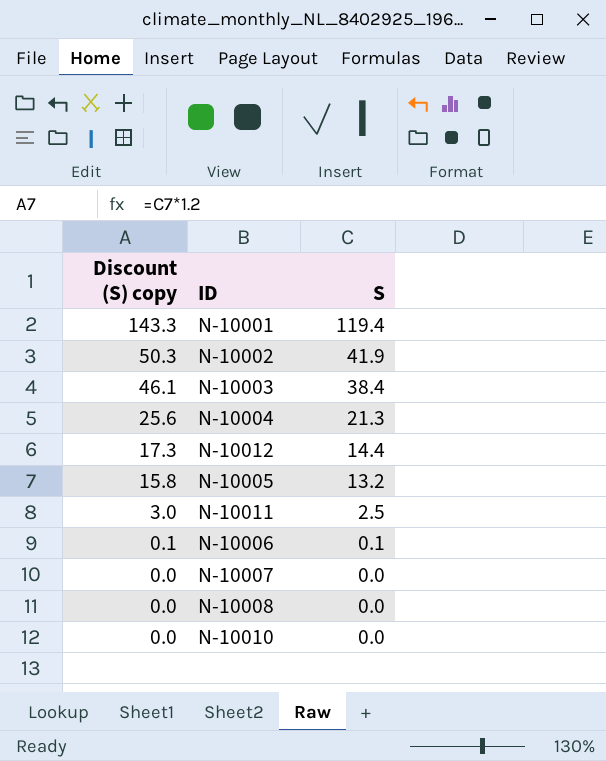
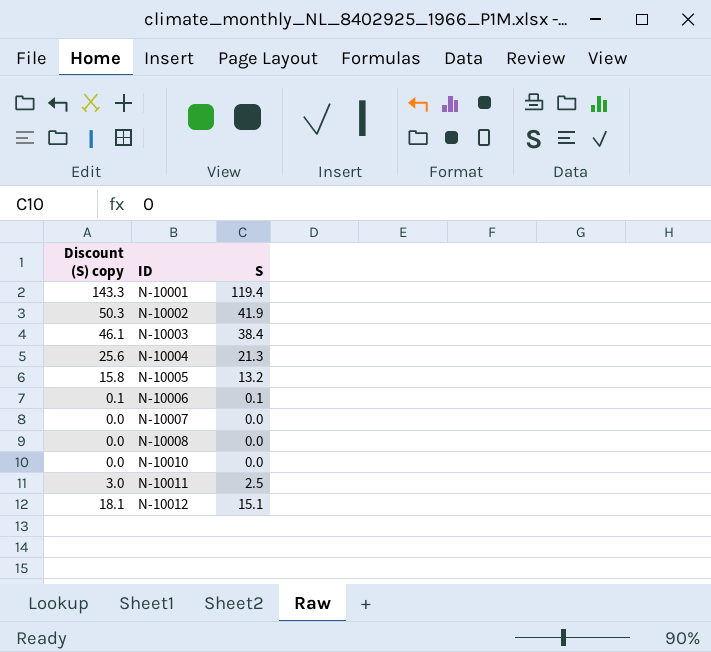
row order: Discount (S) copy descending -> ID ascending
N-10012 | Discount (S) copy: 17.3 -> 18.1
N-10012 | S: 14.4 -> 15.1

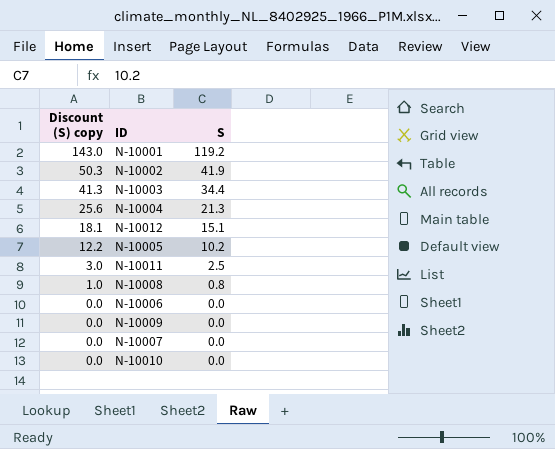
row order: ID ascending -> Discount (S) copy descending
N-10001 | Discount (S) copy: 143.3 -> 143.0
N-10001 | S: 119.4 -> 119.2
N-10003 | Discount (S) copy: 46.1 -> 41.3
N-10003 | S: 38.4 -> 34.4
N-10005 | Discount (S) copy: 15.8 -> 12.2
N-10005 | S: 13.2 -> 10.2
N-10008 | Discount (S) copy: 0.0 -> 1.0
N-10008 | S: 0.0 -> 0.8
N-10006 | Discount (S) copy: 0.1 -> 0.0
N-10006 | S: 0.1 -> 0.0
row N-10009: none -> 0.0 | 0.0

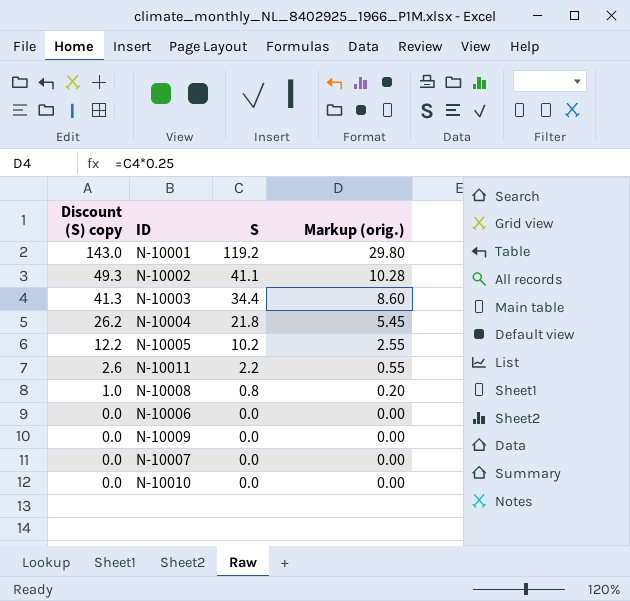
column Markup (orig.) | formula: none -> [S] * 0.25
row N-10012: 18.1 | 15.1 -> none
N-10002 | Discount (S) copy: 50.3 -> 49.3
N-10002 | S: 41.9 -> 41.1
N-10004 | Discount (S) copy: 25.6 -> 26.2
N-10004 | S: 21.3 -> 21.8
N-10011 | Discount (S) copy: 3.0 -> 2.6
N-10011 | S: 2.5 -> 2.2

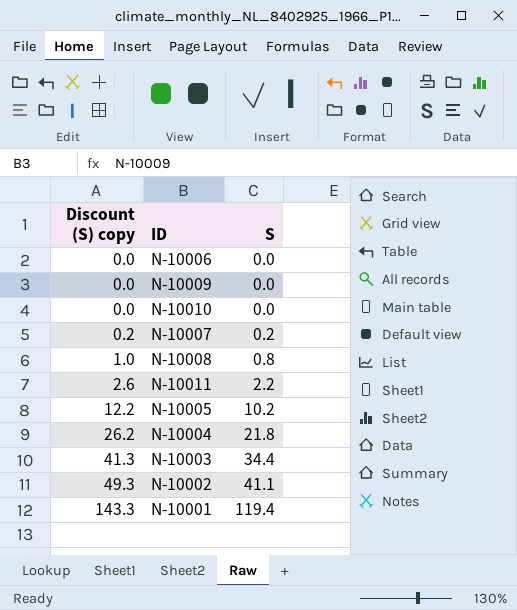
row order: Discount (S) copy descending -> Discount (S) copy ascending
column Markup (orig.) | formula: [S] * 0.25 -> none
N-10007 | Discount (S) copy: 0.0 -> 0.2
N-10007 | S: 0.0 -> 0.2
N-10001 | Discount (S) copy: 143.0 -> 143.3
N-10001 | S: 119.2 -> 119.4

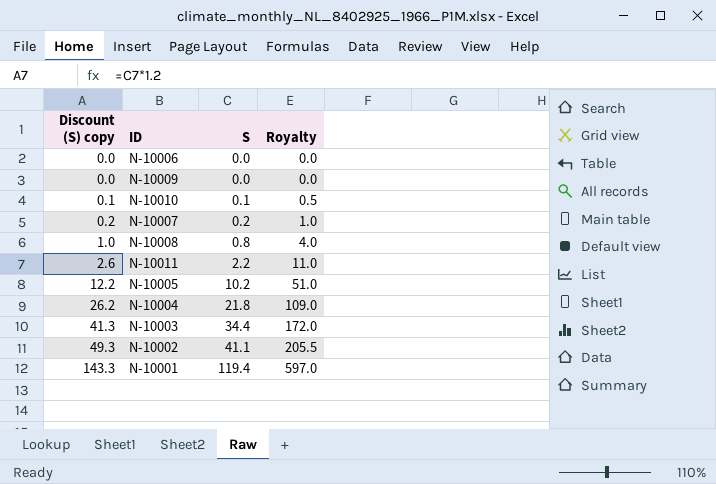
column Royalty | formula: none -> [S] * 5
N-10010 | Discount (S) copy: 0.0 -> 0.1
N-10010 | S: 0.0 -> 0.1

